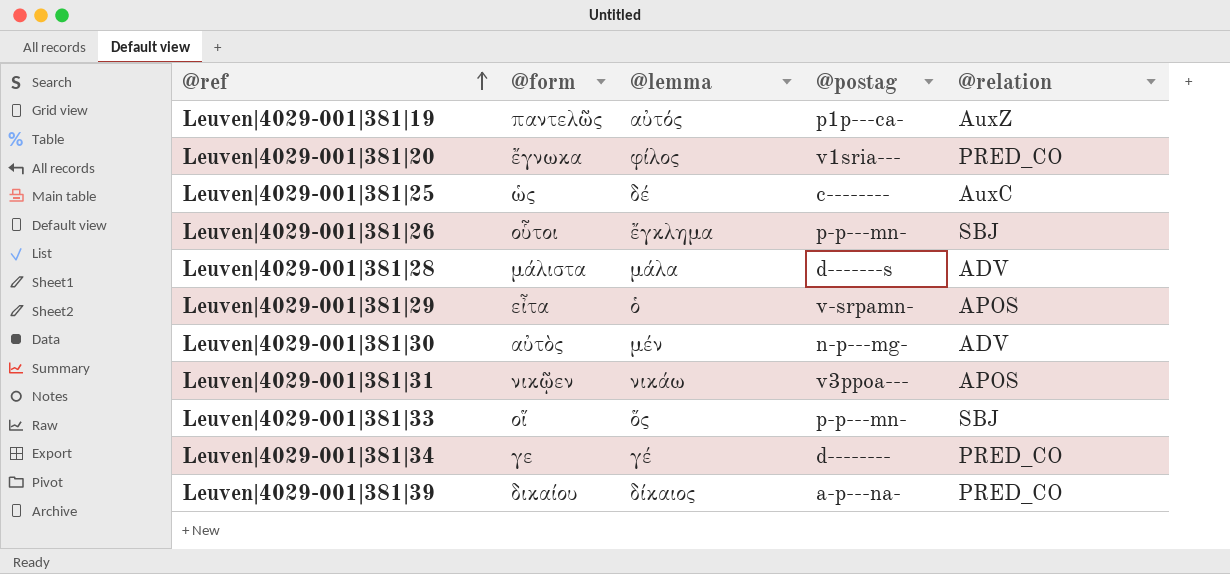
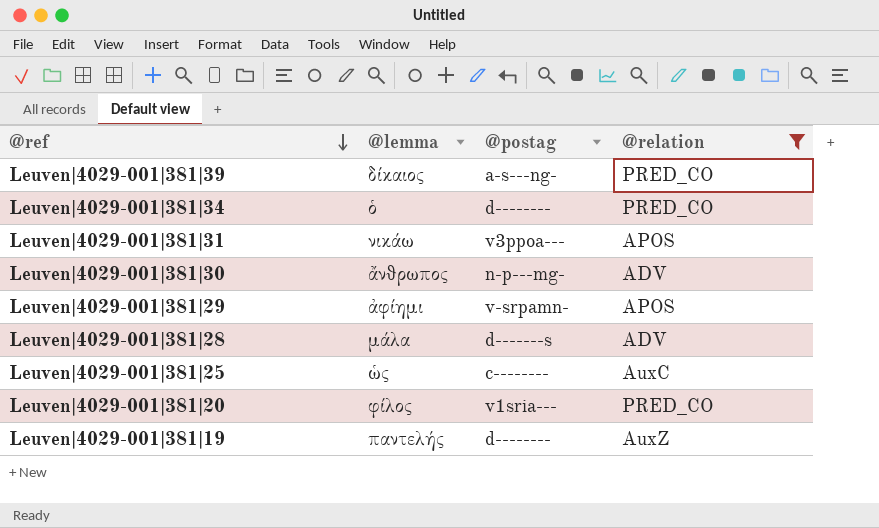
filter: none -> @relation != SBJ
row order: @ref ascending -> @ref descending
column @form | position: 2 -> none
Leuven|4029-001|381|39 | @postag: a-p---na- -> a-s---ng-
Leuven|4029-001|381|34 | @lemma: γέ -> ὁ
Leuven|4029-001|381|30 | @lemma: μέν -> ἄνθρωπος
Leuven|4029-001|381|29 | @lemma: ὁ -> ἀφίημι
Leuven|4029-001|381|25 | @lemma: δέ -> ὡς
Leuven|4029-001|381|19 | @lemma: αὐτός -> παντελής
Leuven|4029-001|381|19 | @postag: p1p---ca- -> d--------

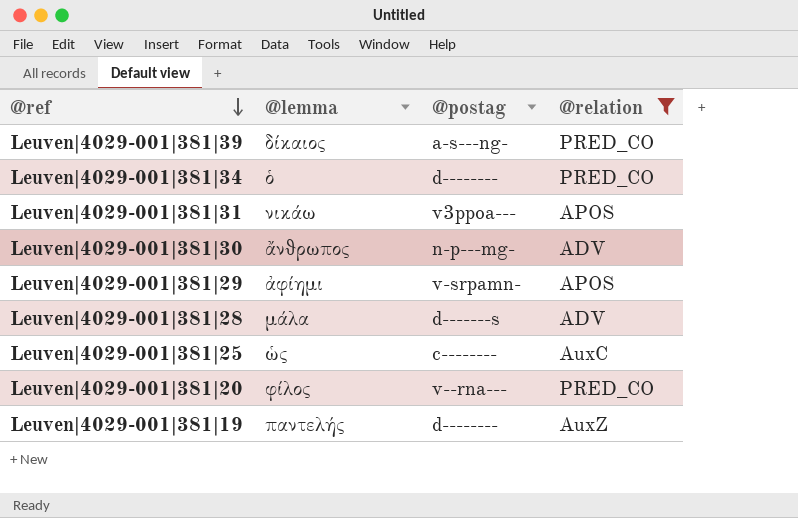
Leuven|4029-001|381|20 | @postag: v1sria--- -> v--rna---

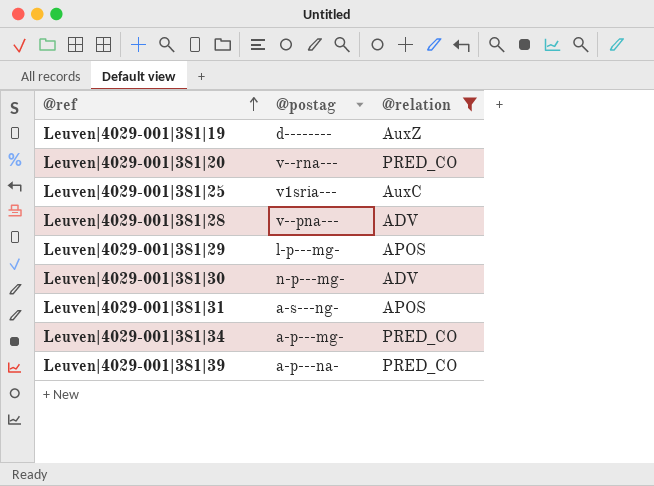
row order: @ref descending -> @ref ascending
column @lemma | position: 2 -> none
Leuven|4029-001|381|25 | @postag: c-------- -> v1sria---
Leuven|4029-001|381|28 | @postag: d-------s -> v--pna---
Leuven|4029-001|381|29 | @postag: v-srpamn- -> l-p---mg-
Leuven|4029-001|381|31 | @postag: v3ppoa--- -> a-s---ng-
Leuven|4029-001|381|34 | @postag: d-------- -> a-p---mg-
Leuven|4029-001|381|39 | @postag: a-s---ng- -> a-p---na-

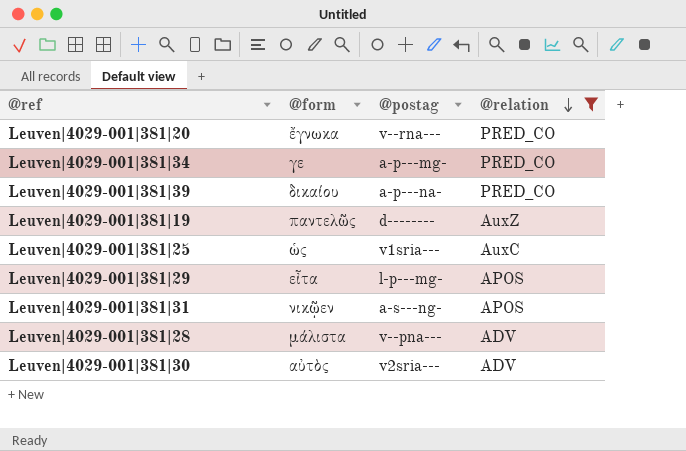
row order: @ref ascending -> @relation descending
column @form | position: none -> 2
Leuven|4029-001|381|30 | @postag: n-p---mg- -> v2sria---

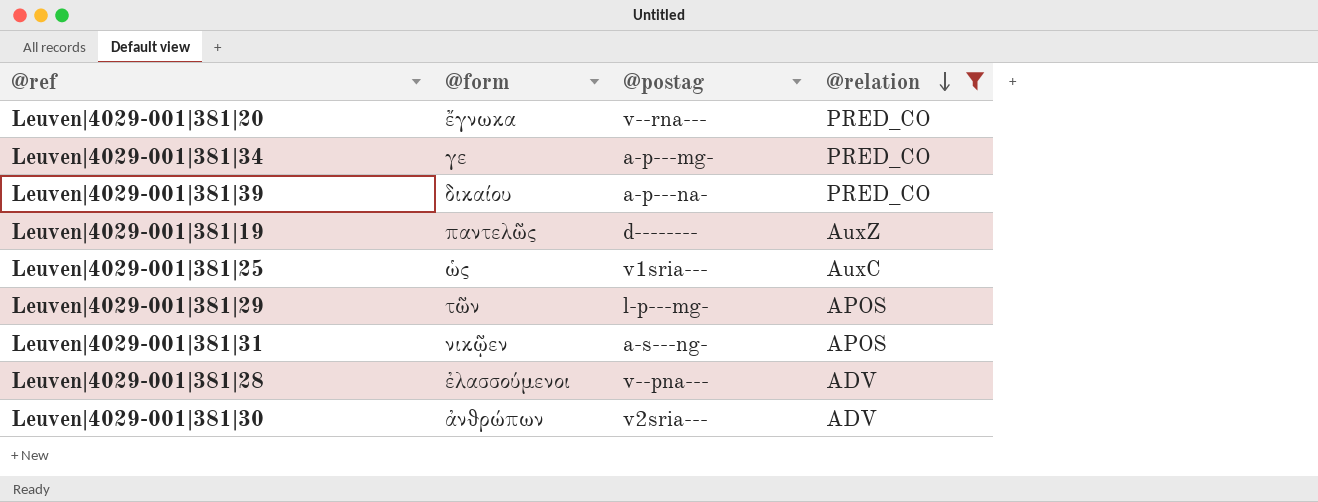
Leuven|4029-001|381|29 | @form: εἶτα -> τῶν
Leuven|4029-001|381|28 | @form: μάλιστα -> ἐλασσούμενοι
Leuven|4029-001|381|30 | @form: αὐτὸς -> ἀνθρώπων

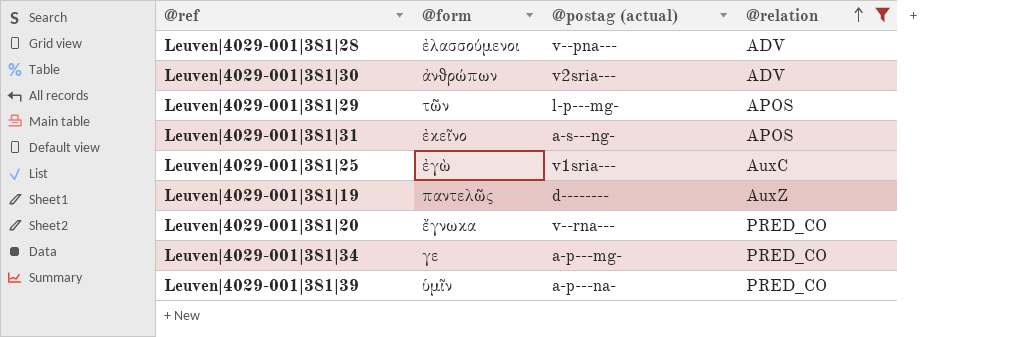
row order: @relation descending -> @relation ascending
column name: @postag -> @postag (actual)
Leuven|4029-001|381|31 | @form: νικῷεν -> ἐκεῖνο
Leuven|4029-001|381|25 | @form: ὡς -> ἐγὼ
Leuven|4029-001|381|39 | @form: δικαίου -> ὑμῖν

